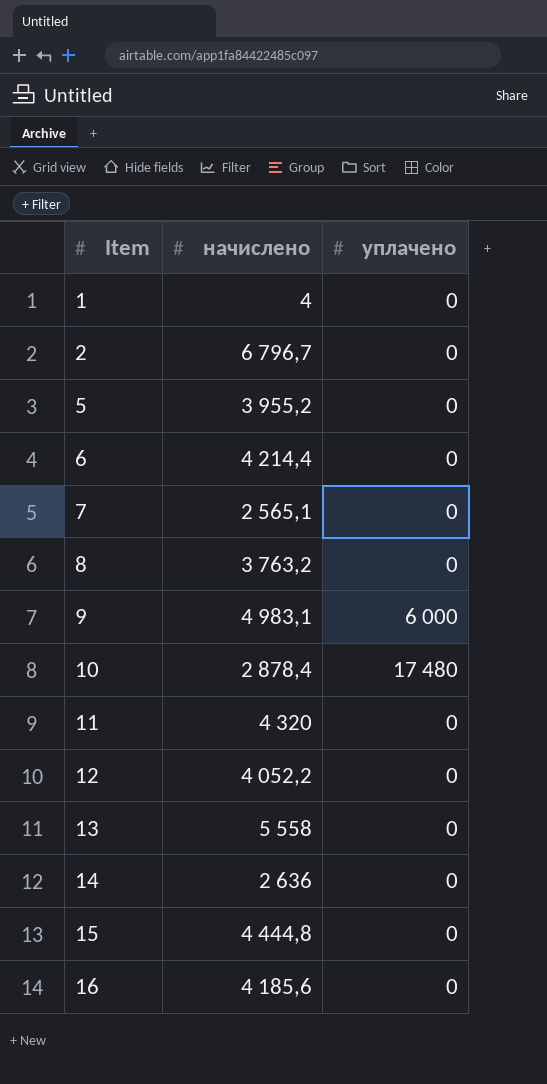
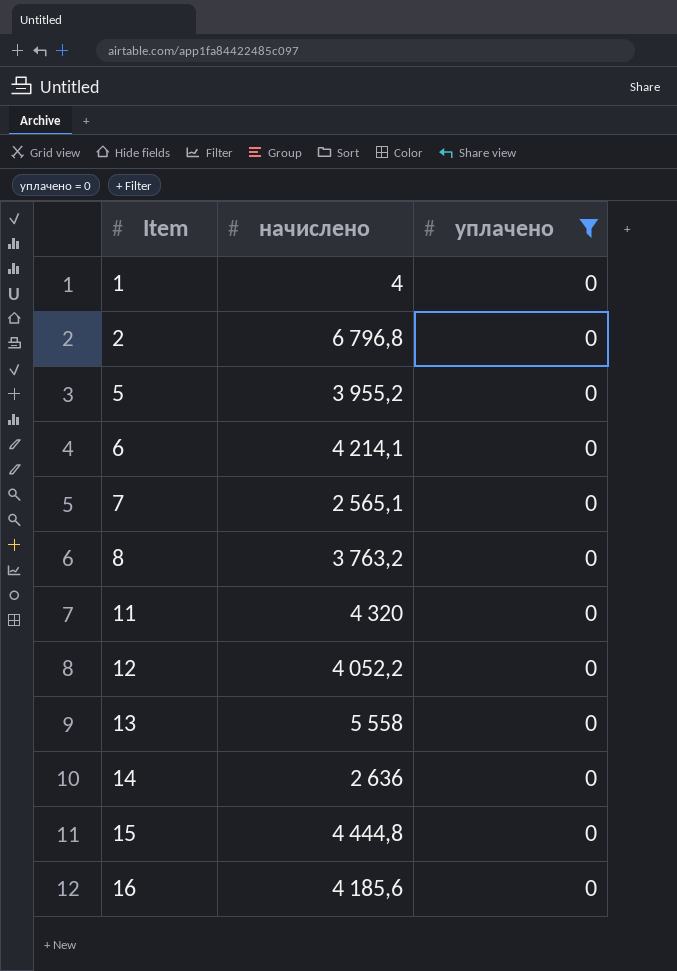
filter: none -> уплачено = 0
2 | начислено: 6 796,7 -> 6 796,8
6 | начислено: 4 214,4 -> 4 214,1

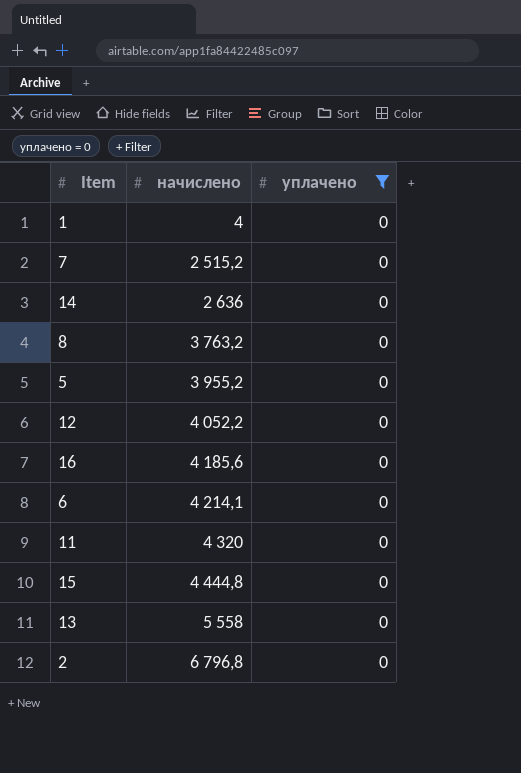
row order: Item ascending -> начислено ascending
7 | начислено: 2 565,1 -> 2 515,2

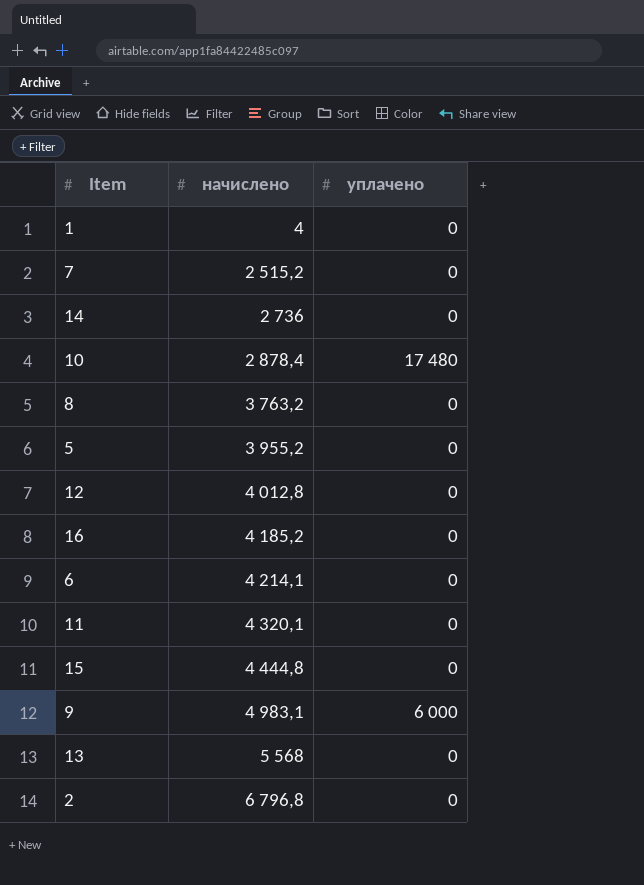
filter: уплачено = 0 -> none
14 | начислено: 2 636 -> 2 736
12 | начислено: 4 052,2 -> 4 012,8
16 | начислено: 4 185,6 -> 4 185,2
11 | начислено: 4 320 -> 4 320,1
13 | начислено: 5 558 -> 5 568

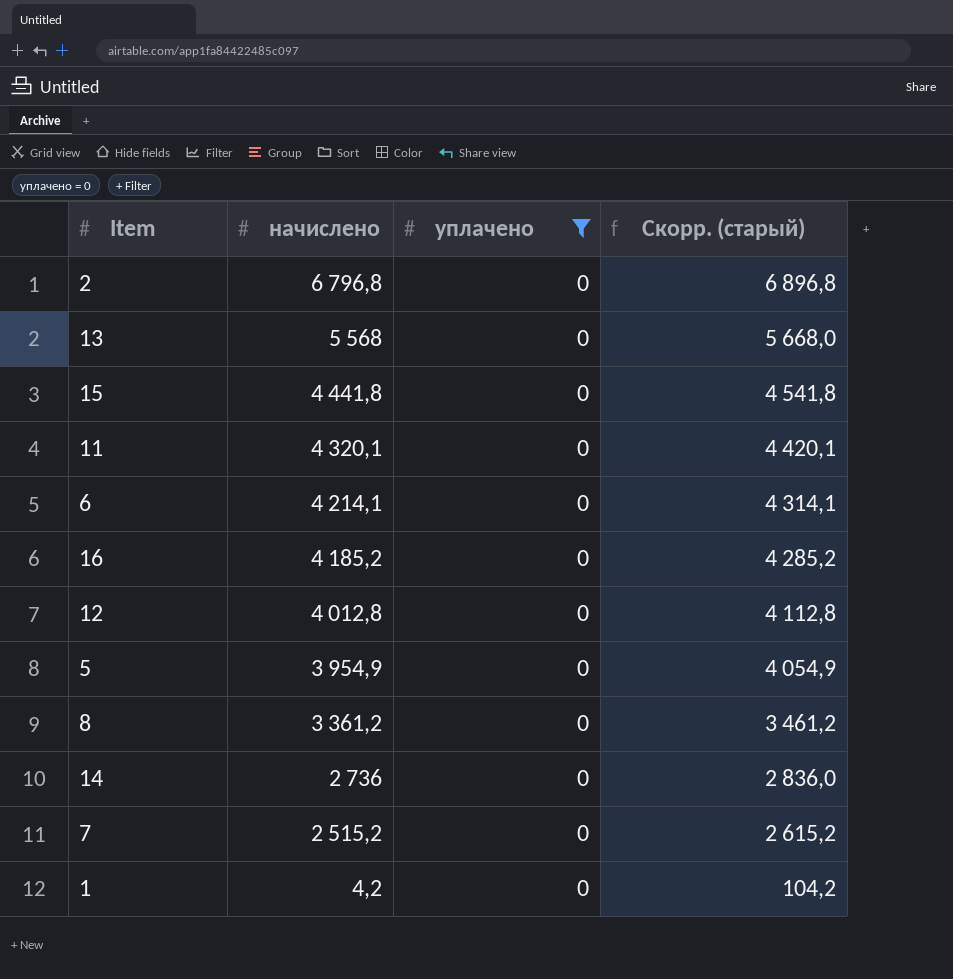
filter: none -> уплачено = 0
row order: начислено ascending -> начислено descending
column Скорр. (старый) | formula: none -> [начислено] + 100
15 | начислено: 4 444,8 -> 4 441,8
5 | начислено: 3 955,2 -> 3 954,9
8 | начислено: 3 763,2 -> 3 361,2
1 | начислено: 4 -> 4,2

